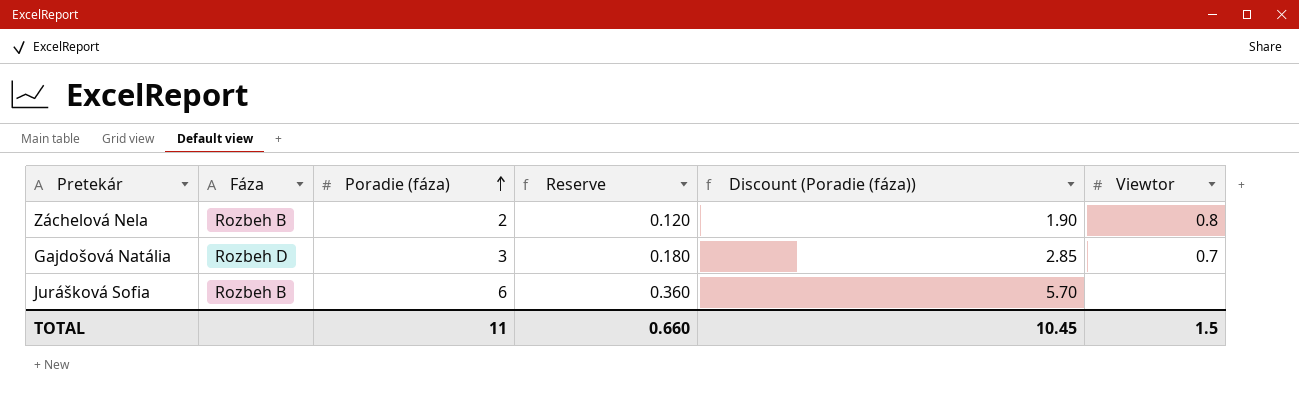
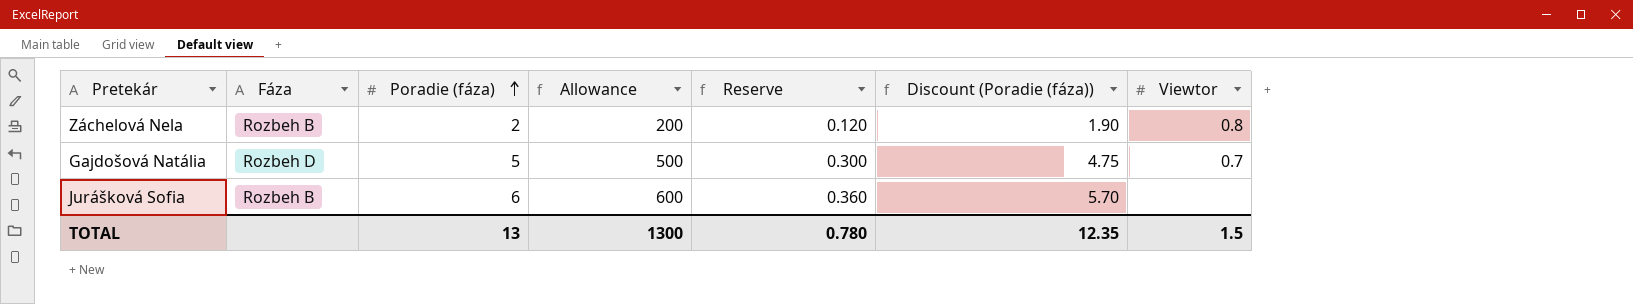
column Allowance | formula: none -> [Poradie (fáza)] * 100
Gajdošová Natália | Poradie (fáza): 3 -> 5
Gajdošová Natália | Reserve: 0.180 -> 0.300
Gajdošová Natália | Discount (Poradie (fáza)): 2.85 -> 4.75
TOTAL | Poradie (fáza): 11 -> 13
TOTAL | Reserve: 0.660 -> 0.780
TOTAL | Discount (Poradie (fáza)): 10.45 -> 12.35

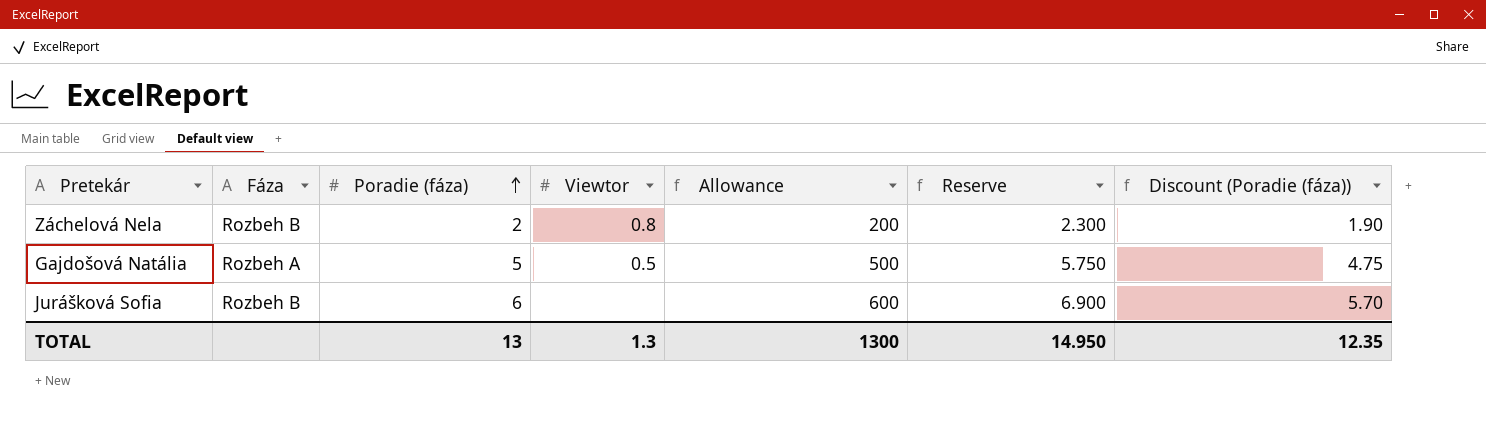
column Viewtor | position: 7 -> 4
column Reserve | formula: [Poradie (fáza)] * 0.06 -> [Poradie (fáza)] * 1.15
Gajdošová Natália | Fáza: Rozbeh D -> Rozbeh A
Gajdošová Natália | Viewtor: 0.7 -> 0.5
TOTAL | Viewtor: 1.5 -> 1.3
TOTAL | Reserve: 0.780 -> 14.950

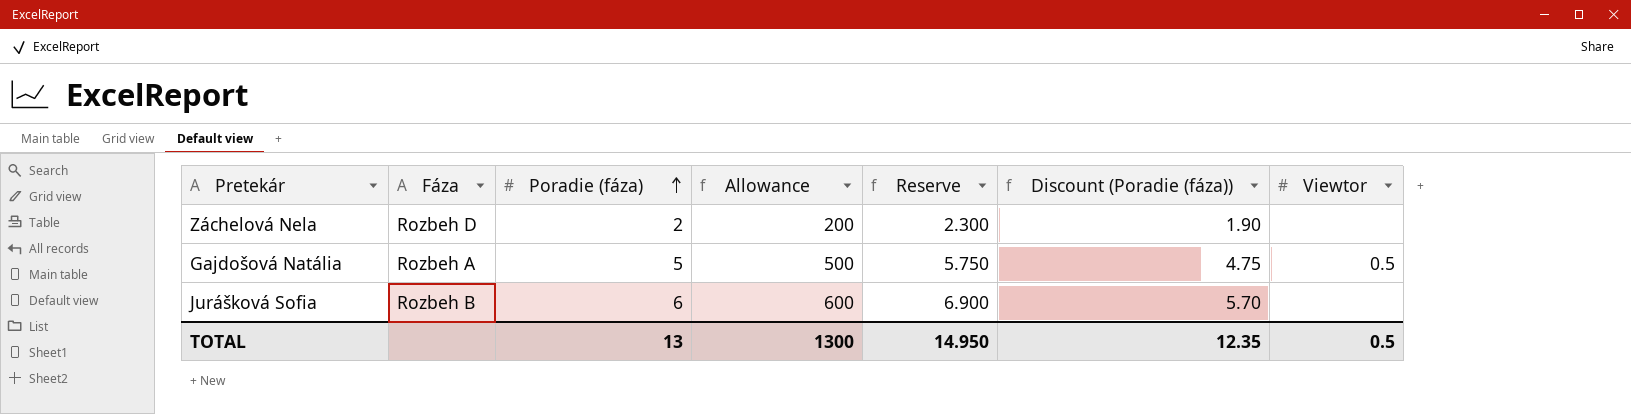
column Viewtor | position: 4 -> 7
Záchelová Nela | Fáza: Rozbeh B -> Rozbeh D
Záchelová Nela | Viewtor: 0.8 -> none
TOTAL | Viewtor: 1.3 -> 0.5

